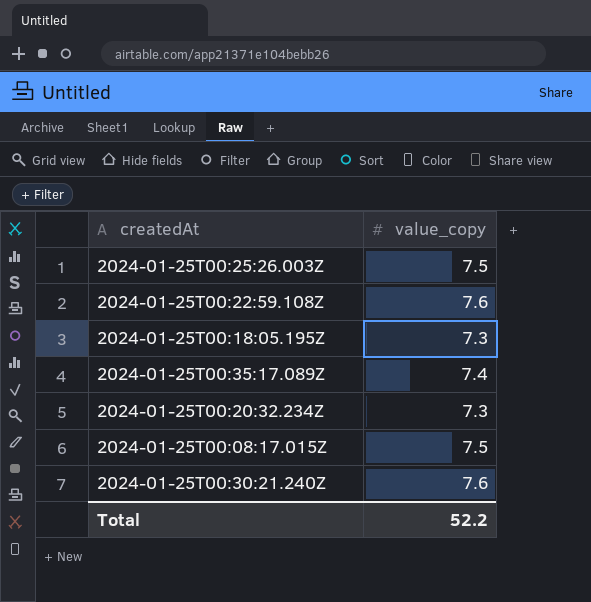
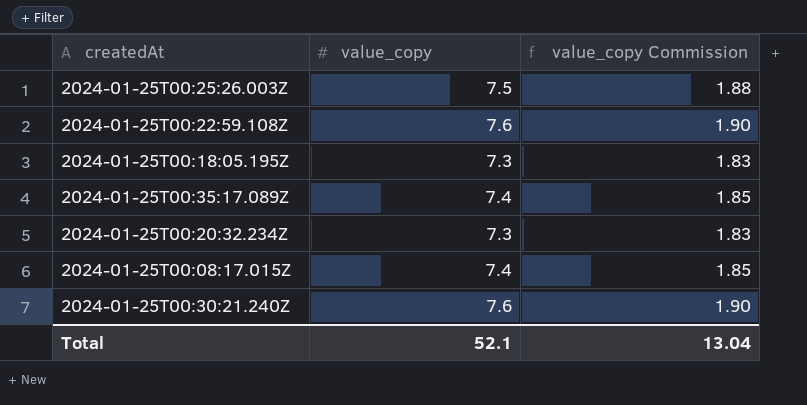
column value_copy Commission | formula: none -> [value_copy] * 0.25
2024-01-25T00:08:17.015Z | value_copy: 7.5 -> 7.4
Total | value_copy: 52.2 -> 52.1

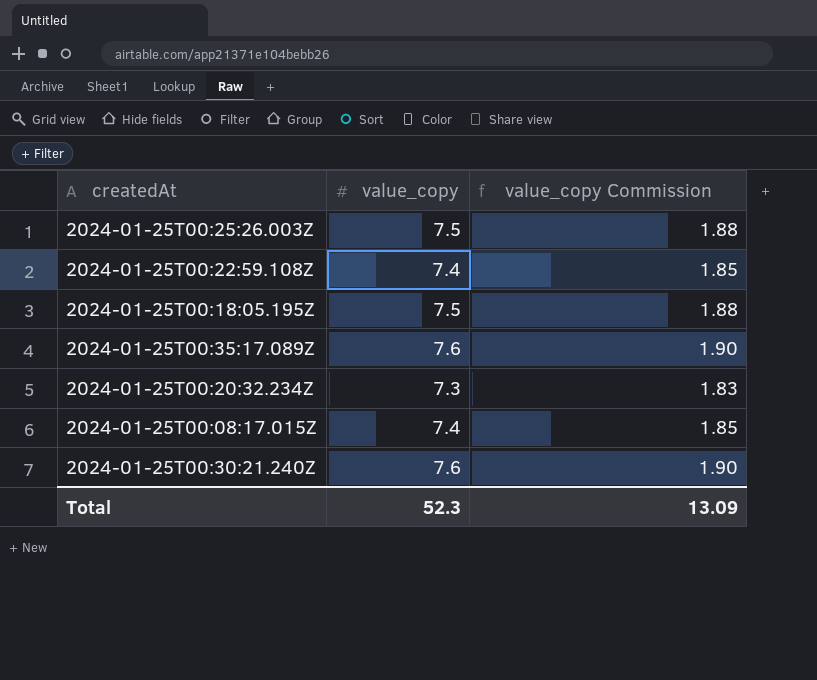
2024-01-25T00:22:59.108Z | value_copy: 7.6 -> 7.4
2024-01-25T00:22:59.108Z | value_copy Commission: 1.90 -> 1.85
2024-01-25T00:18:05.195Z | value_copy: 7.3 -> 7.5
2024-01-25T00:18:05.195Z | value_copy Commission: 1.83 -> 1.88
2024-01-25T00:35:17.089Z | value_copy: 7.4 -> 7.6
2024-01-25T00:35:17.089Z | value_copy Commission: 1.85 -> 1.90
Total | value_copy: 52.1 -> 52.3
Total | value_copy Commission: 13.04 -> 13.09

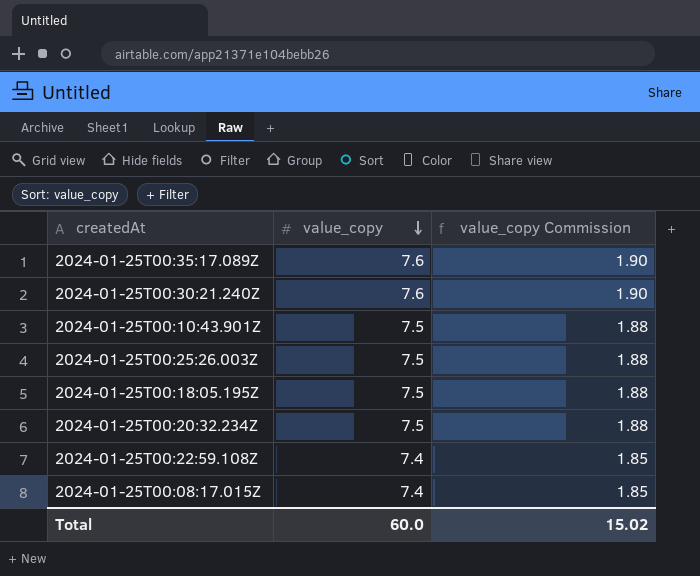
row order: none -> value_copy descending
row 2024-01-25T00:10:43.901Z: none -> 7.5 | 1.88
2024-01-25T00:20:32.234Z | value_copy: 7.3 -> 7.5
2024-01-25T00:20:32.234Z | value_copy Commission: 1.83 -> 1.88
Total | value_copy: 52.3 -> 60.0
Total | value_copy Commission: 13.09 -> 15.02

